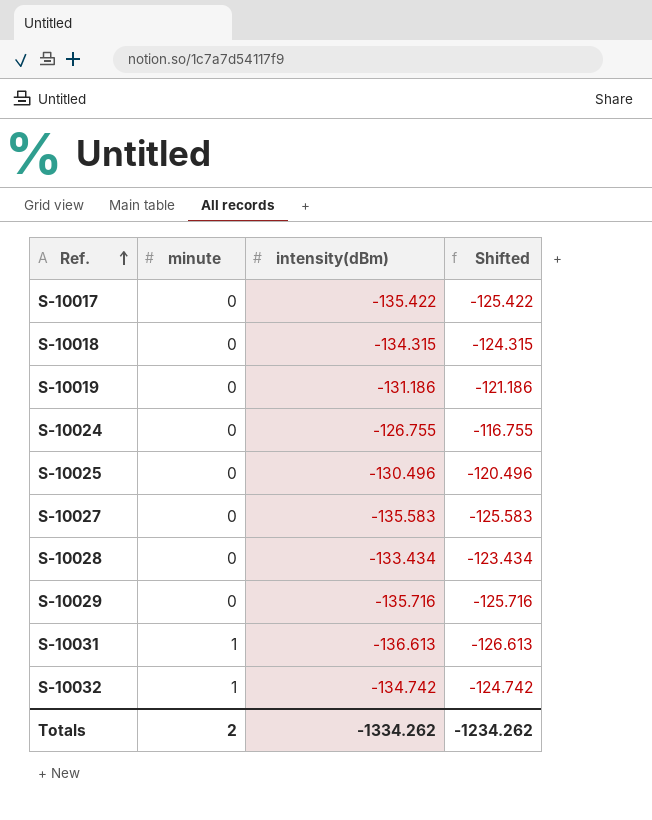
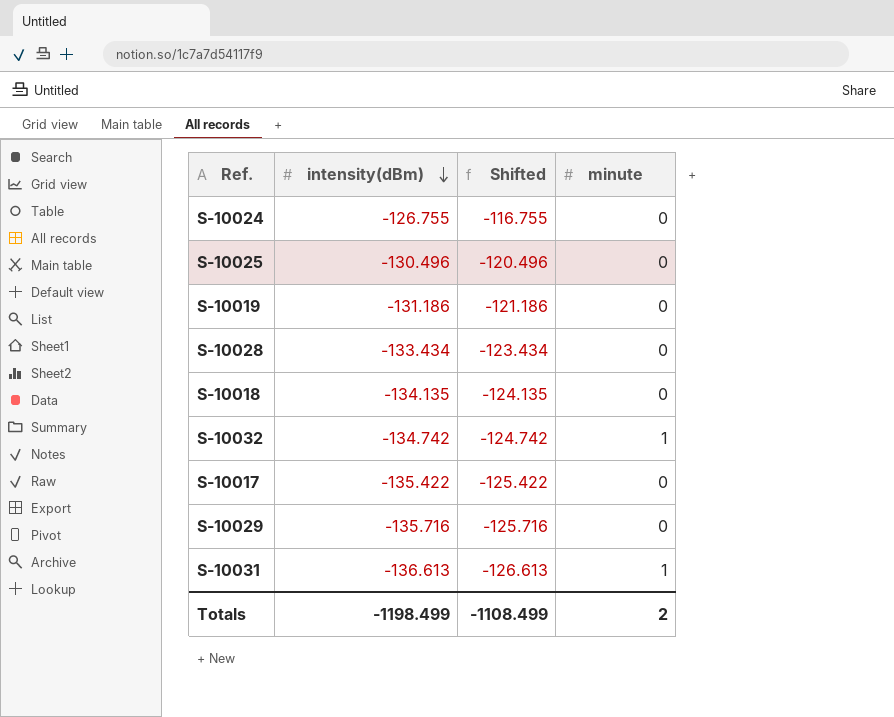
row order: Ref. ascending -> intensity(dBm) descending
column minute | position: 2 -> 4
row S-10027: 0 | -135.583 | -125.583 -> none
S-10018 | intensity(dBm): -134.315 -> -134.135
S-10018 | Shifted: -124.315 -> -124.135
Totals | intensity(dBm): -1334.262 -> -1198.499
Totals | Shifted: -1234.262 -> -1108.499

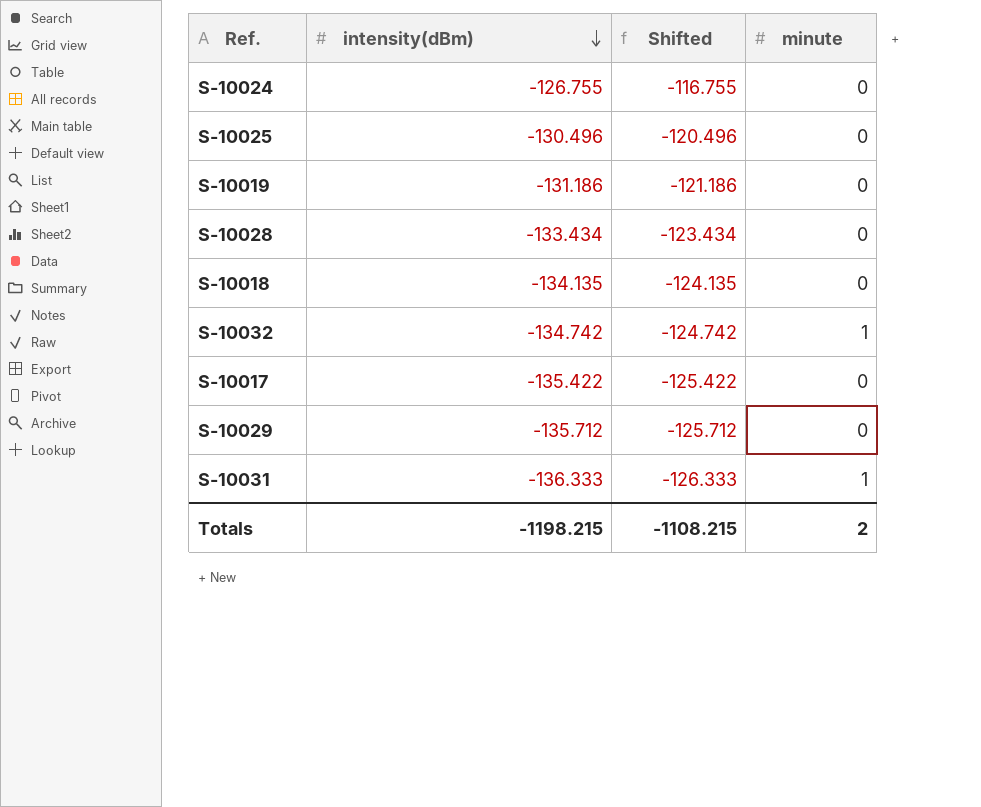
S-10029 | intensity(dBm): -135.716 -> -135.712
S-10029 | Shifted: -125.716 -> -125.712
S-10031 | intensity(dBm): -136.613 -> -136.333
S-10031 | Shifted: -126.613 -> -126.333
Totals | intensity(dBm): -1198.499 -> -1198.215
Totals | Shifted: -1108.499 -> -1108.215

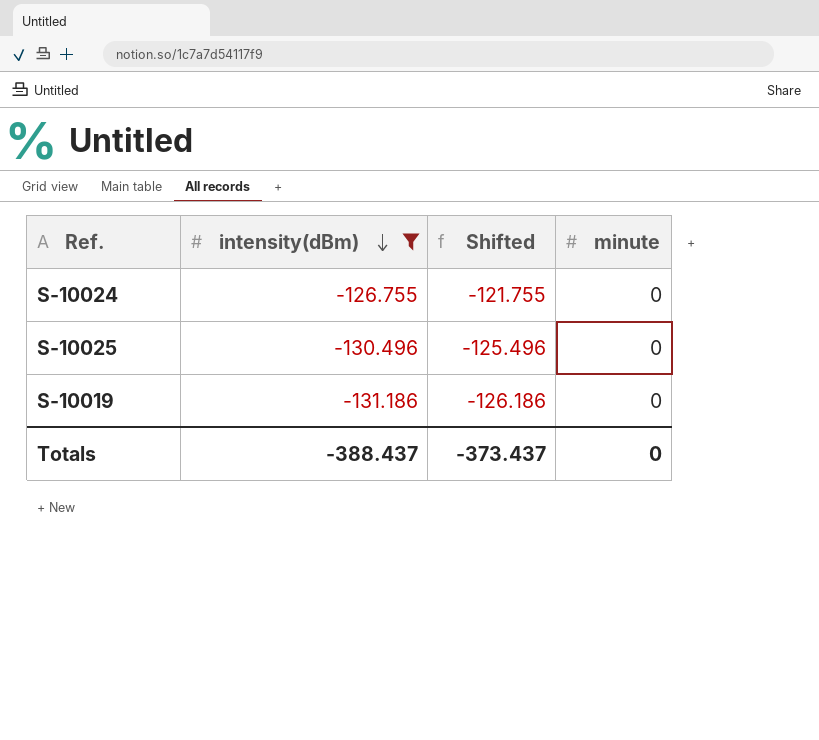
filter: none -> intensity(dBm) >= -131.186
column Shifted | formula: [intensity(dBm)] + 10 -> [intensity(dBm)] + 5
Totals | intensity(dBm): -1198.215 -> -388.437
Totals | Shifted: -1108.215 -> -373.437
Totals | minute: 2 -> 0

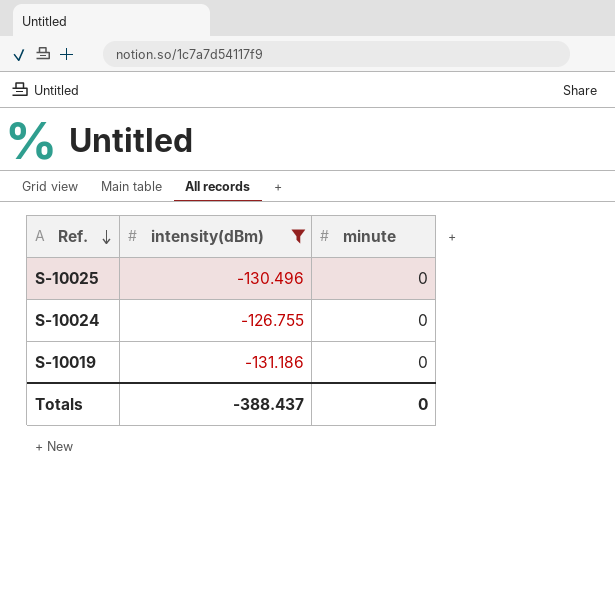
row order: intensity(dBm) descending -> Ref. descending
column Shifted | formula: [intensity(dBm)] + 5 -> none

